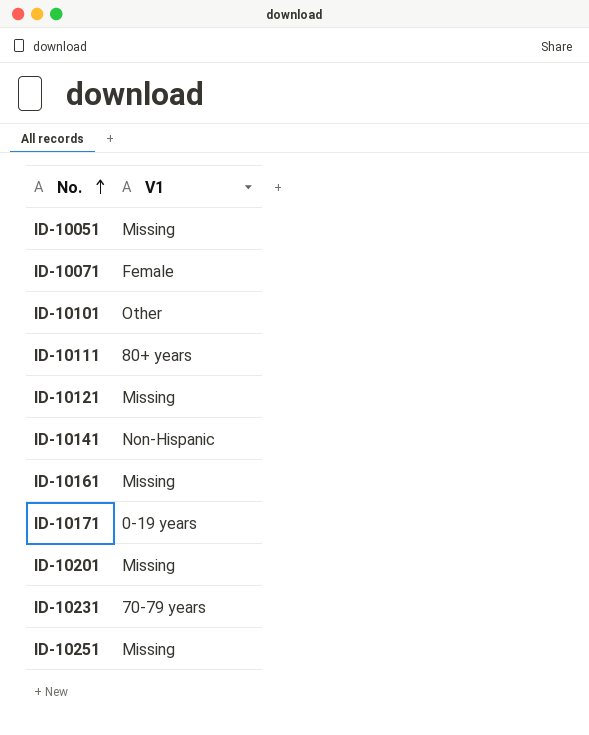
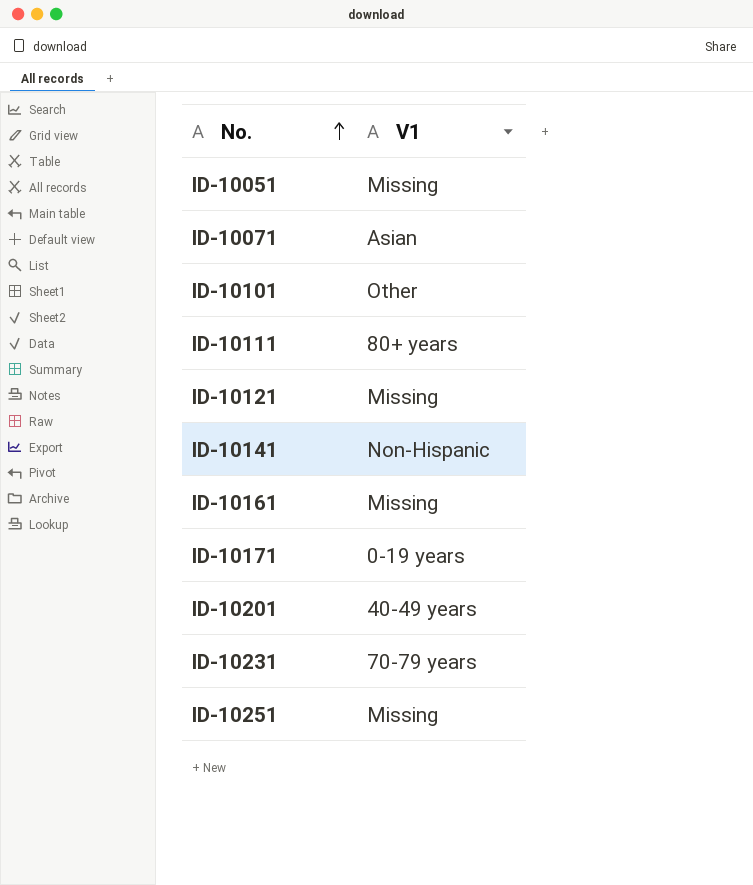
ID-10071 | V1: Female -> Asian
ID-10201 | V1: Missing -> 40-49 years

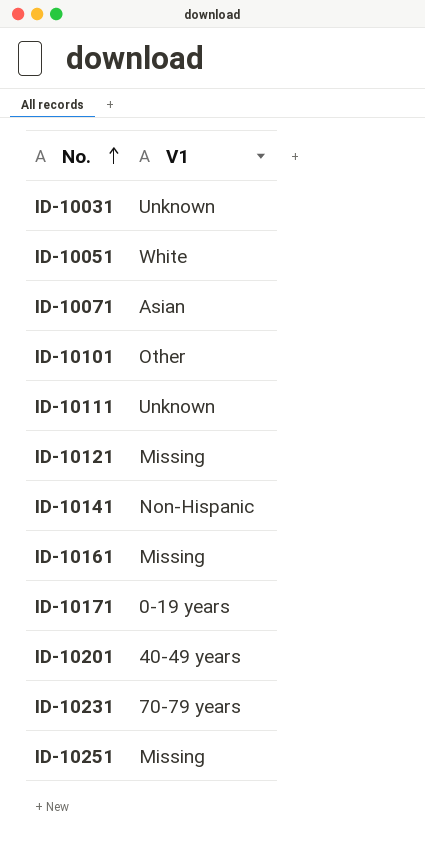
row ID-10031: none -> Unknown
ID-10051 | V1: Missing -> White
ID-10111 | V1: 80+ years -> Unknown

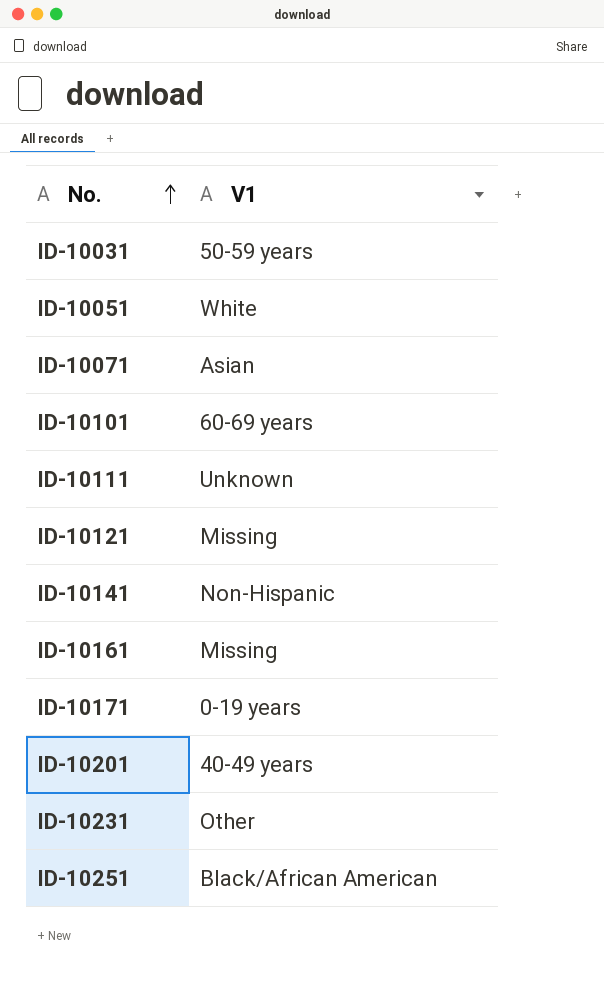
ID-10031 | V1: Unknown -> 50-59 years
ID-10101 | V1: Other -> 60-69 years
ID-10231 | V1: 70-79 years -> Other
ID-10251 | V1: Missing -> Black/African American

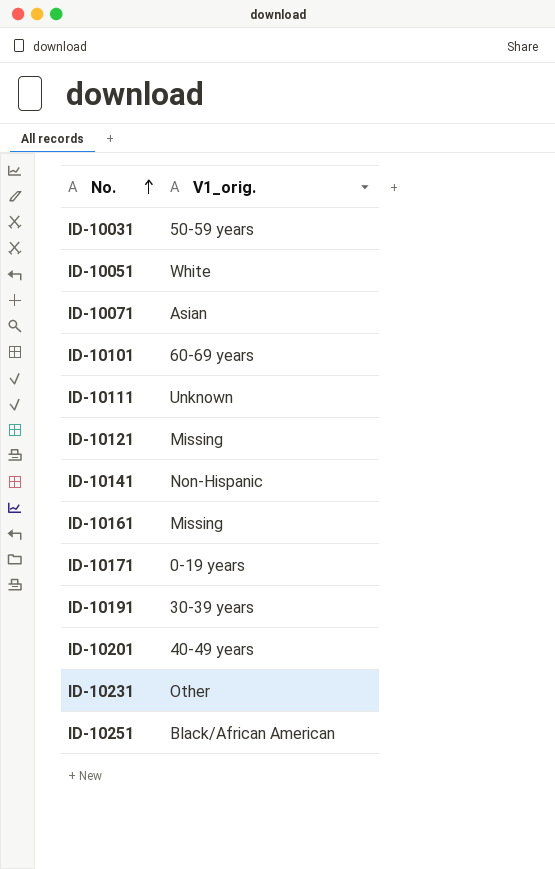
column name: V1 -> V1_orig.
row ID-10191: none -> 30-39 years

